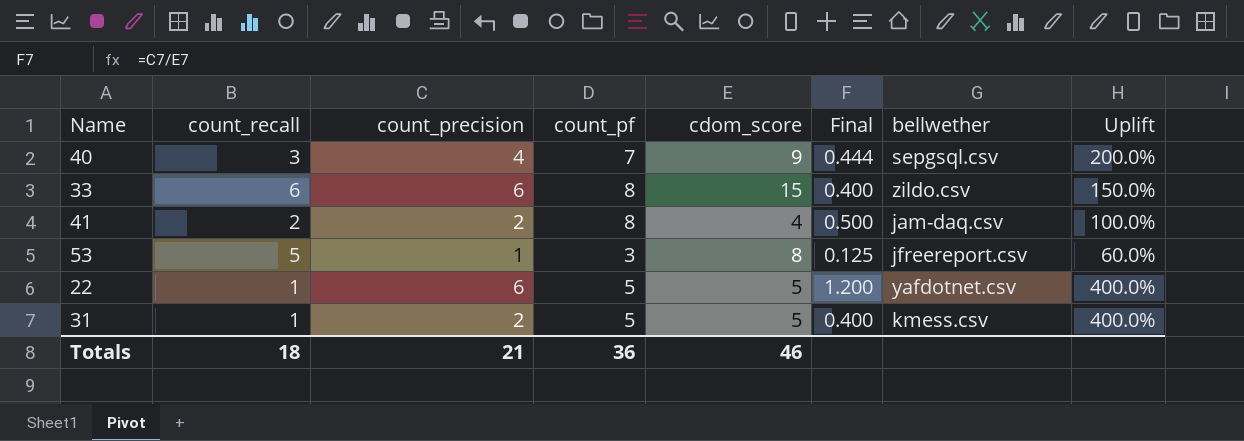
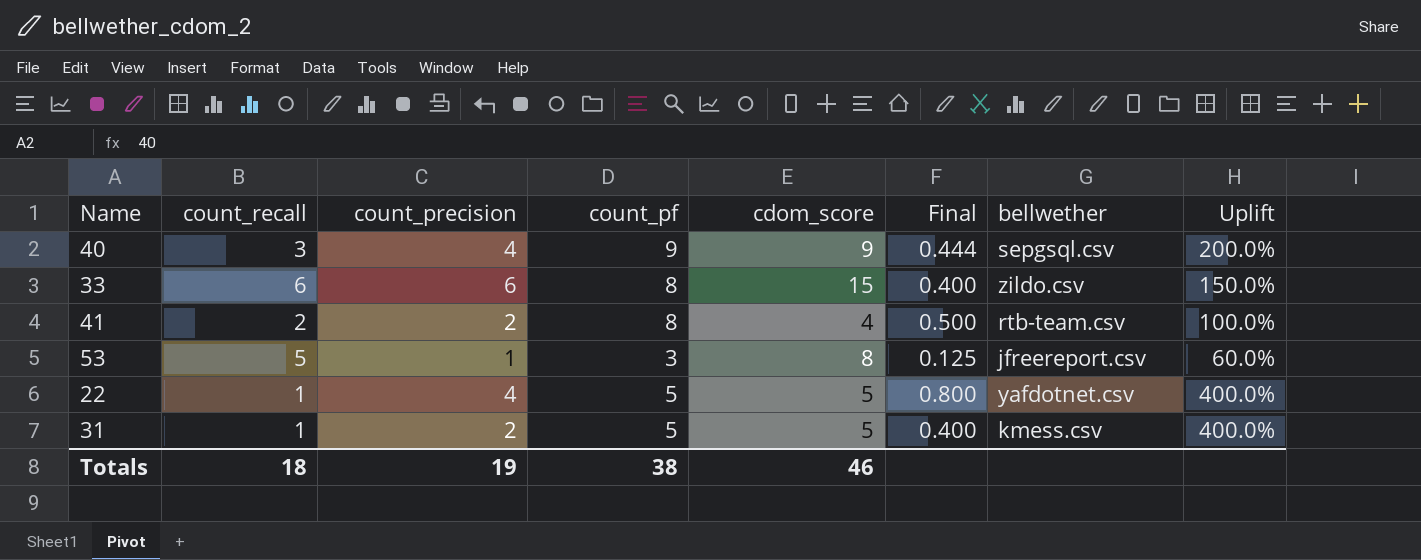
40 | count_pf: 7 -> 9
41 | bellwether: jam-daq.csv -> rtb-team.csv
22 | count_precision: 6 -> 4
22 | Final: 1.200 -> 0.800
Totals | count_precision: 21 -> 19
Totals | count_pf: 36 -> 38

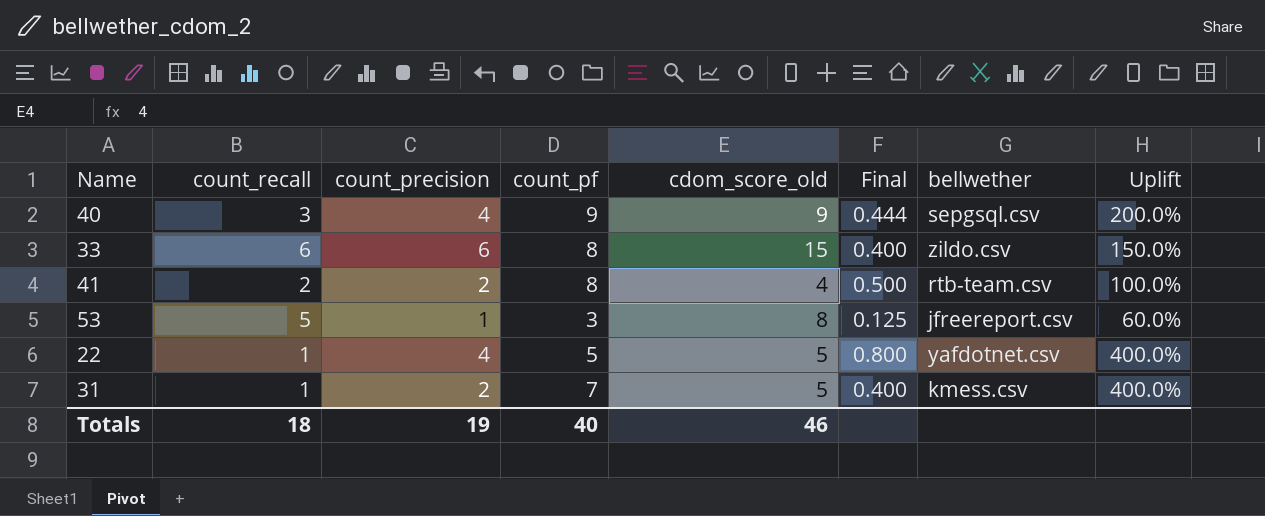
column name: cdom_score -> cdom_score_old
31 | count_pf: 5 -> 7
Totals | count_pf: 38 -> 40

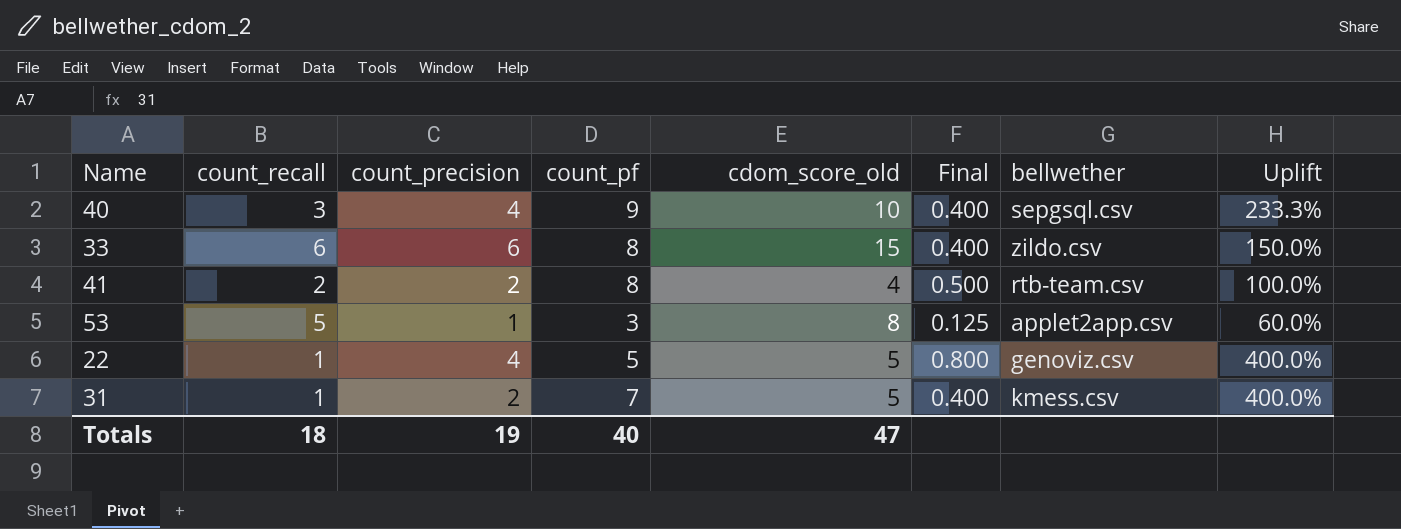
40 | cdom_score_old: 9 -> 10
40 | Final: 0.444 -> 0.400
40 | Uplift: 200.0% -> 233.3%
53 | bellwether: jfreereport.csv -> applet2app.csv
22 | bellwether: yafdotnet.csv -> genoviz.csv
Totals | cdom_score_old: 46 -> 47

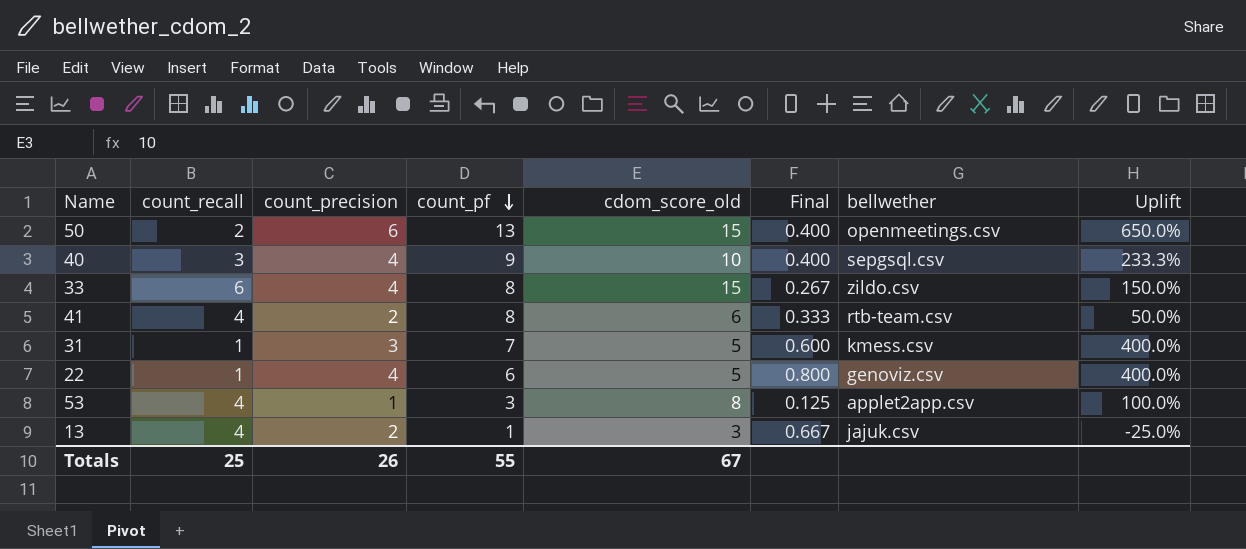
row order: none -> count_pf descending
row 50: none -> 2 | 6 | 13 | 15 | 0.400 | openmeetings.csv | 650.0%
33 | count_precision: 6 -> 4
33 | Final: 0.400 -> 0.267
41 | count_recall: 2 -> 4
41 | cdom_score_old: 4 -> 6
41 | Final: 0.500 -> 0.333
41 | Uplift: 100.0% -> 50.0%
31 | count_precision: 2 -> 3
31 | Final: 0.400 -> 0.600
22 | count_pf: 5 -> 6
53 | count_recall: 5 -> 4
53 | Uplift: 60.0% -> 100.0%
row 13: none -> 4 | 2 | 1 | 3 | 0.667 | jajuk.csv | -25.0%
Totals | count_recall: 18 -> 25
Totals | count_precision: 19 -> 26
Totals | count_pf: 40 -> 55
Totals | cdom_score_old: 47 -> 67

